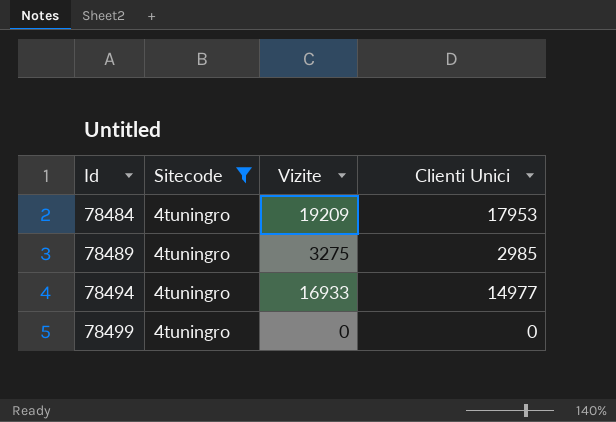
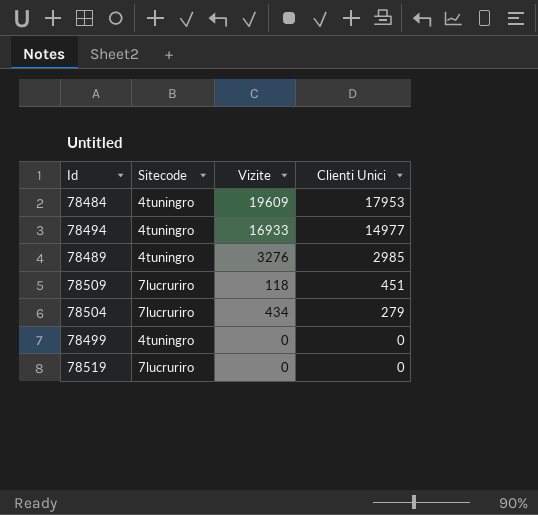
filter: Sitecode = 4tuningro -> none
row order: Id ascending -> Clienti Unici descending
78484 | Vizite: 19209 -> 19609
78489 | Vizite: 3275 -> 3276

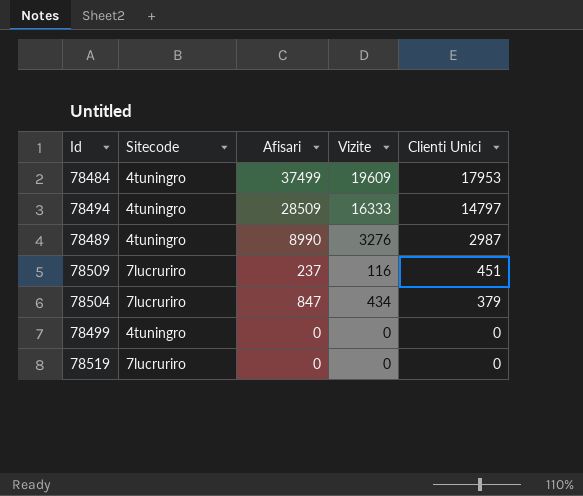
column Afisari | position: none -> 3
78494 | Vizite: 16933 -> 16333
78494 | Clienti Unici: 14977 -> 14797
78489 | Clienti Unici: 2985 -> 2987
78509 | Vizite: 118 -> 116
78504 | Clienti Unici: 279 -> 379

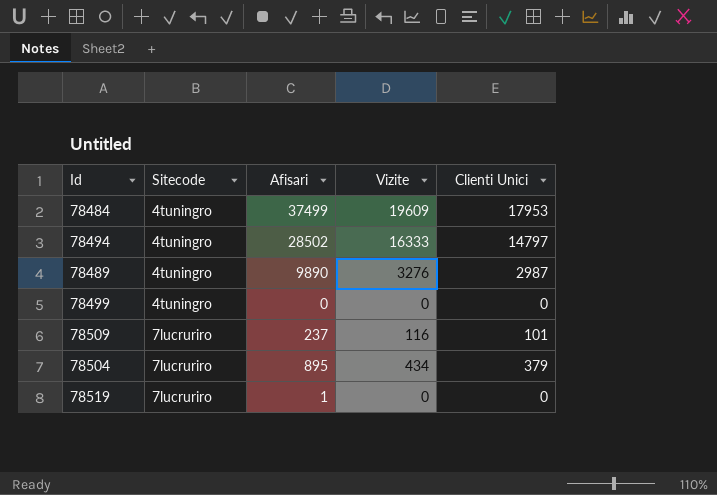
row order: Clienti Unici descending -> Sitecode ascending
78494 | Afisari: 28509 -> 28502
78489 | Afisari: 8990 -> 9890
78509 | Clienti Unici: 451 -> 101
78504 | Afisari: 847 -> 895
78519 | Afisari: 0 -> 1

